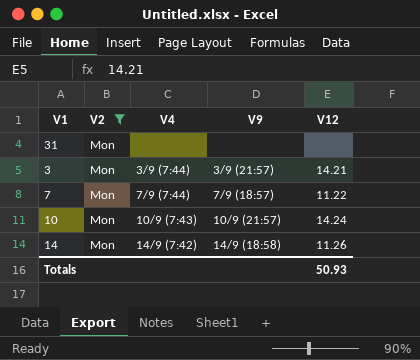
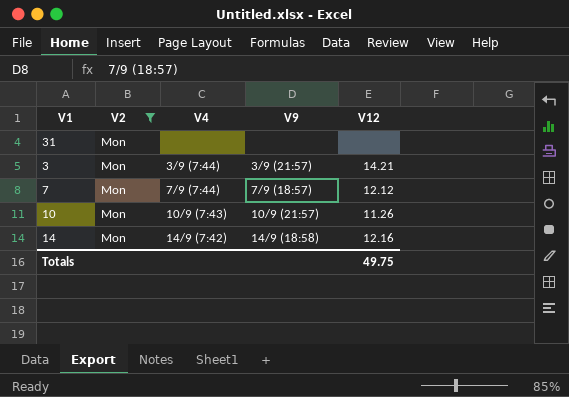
7 | V12: 11.22 -> 12.12
10 | V12: 14.24 -> 11.26
14 | V12: 11.26 -> 12.16
Totals | V12: 50.93 -> 49.75

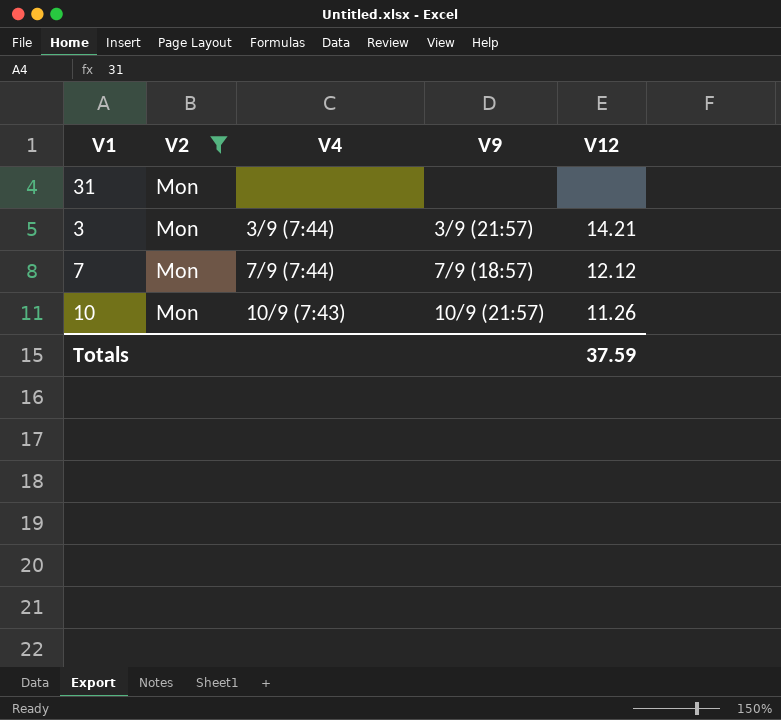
row 14: Mon | 14/9 (7:42) | 14/9 (18:58) | 12.16 -> none
Totals | V12: 49.75 -> 37.59

